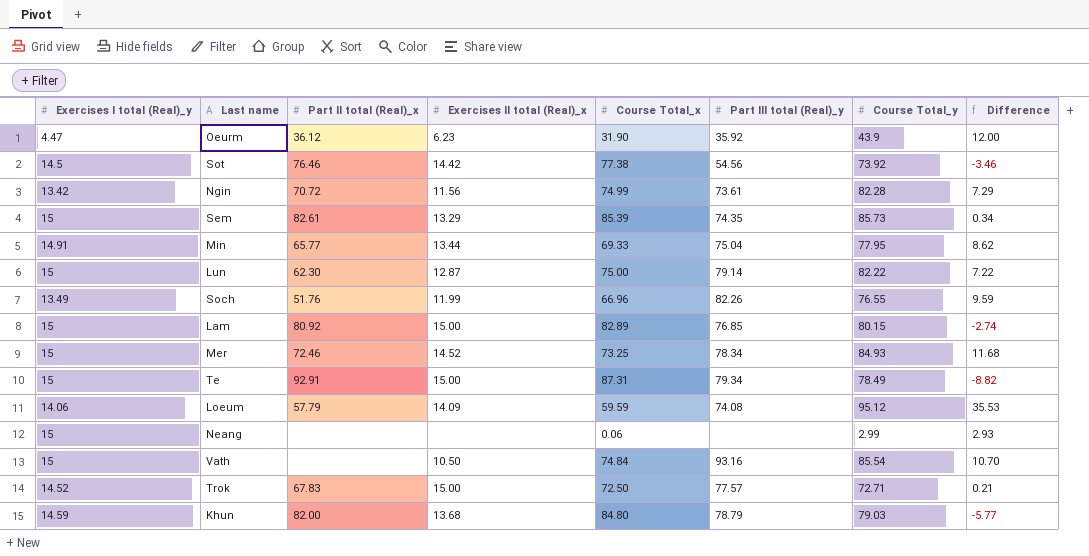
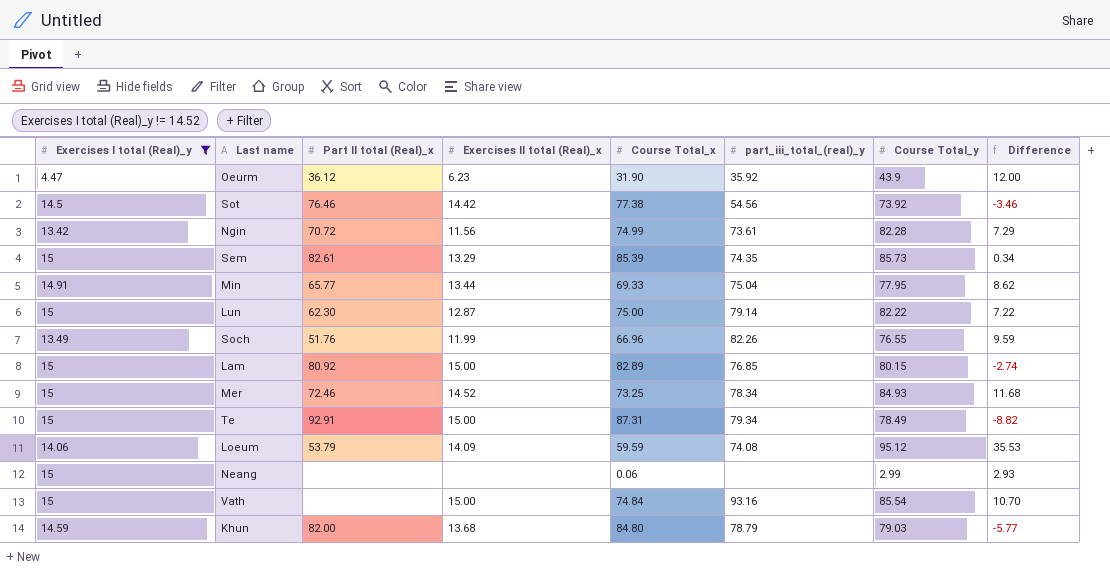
filter: none -> Exercises I total (Real)_y != 14.52
column name: Part III total (Real)_y -> part_iii_total_(real)_y
Loeum | Part II total (Real)_x: 57.79 -> 53.79
Vath | Exercises II total (Real)_x: 10.50 -> 15.00

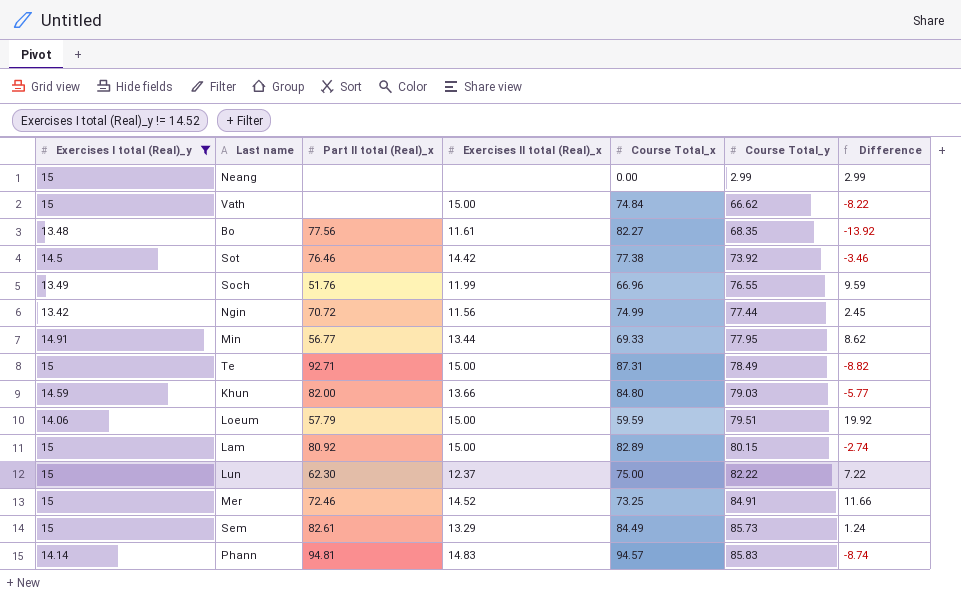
row order: none -> Course Total_y ascending
column part_iii_total_(real)_y | position: 6 -> none
row Oeurm: 4.47 | 36.12 | 6.23 | 31.90 | 35.92 | 43.9 | 12.00 -> none
Neang | Course Total_x: 0.06 -> 0.00
Neang | Difference: 2.93 -> 2.99
Vath | Course Total_y: 85.54 -> 66.62
Vath | Difference: 10.70 -> -8.22
row Bo: none -> 13.48 | 77.56 | 11.61 | 82.27 | 68.35 | -13.92
Ngin | Course Total_y: 82.28 -> 77.44
Ngin | Difference: 7.29 -> 2.45
Min | Part II total (Real)_x: 65.77 -> 56.77
Te | Part II total (Real)_x: 92.91 -> 92.71
Khun | Exercises II total (Real)_x: 13.68 -> 13.66
Loeum | Part II total (Real)_x: 53.79 -> 57.79
Loeum | Exercises II total (Real)_x: 14.09 -> 15.00
Loeum | Course Total_y: 95.12 -> 79.51
Loeum | Difference: 35.53 -> 19.92
Lun | Exercises II total (Real)_x: 12.87 -> 12.37
Mer | Course Total_y: 84.93 -> 84.91
Mer | Difference: 11.68 -> 11.66
Sem | Course Total_x: 85.39 -> 84.49
Sem | Difference: 0.34 -> 1.24
row Phann: none -> 14.14 | 94.81 | 14.83 | 94.57 | 85.83 | -8.74

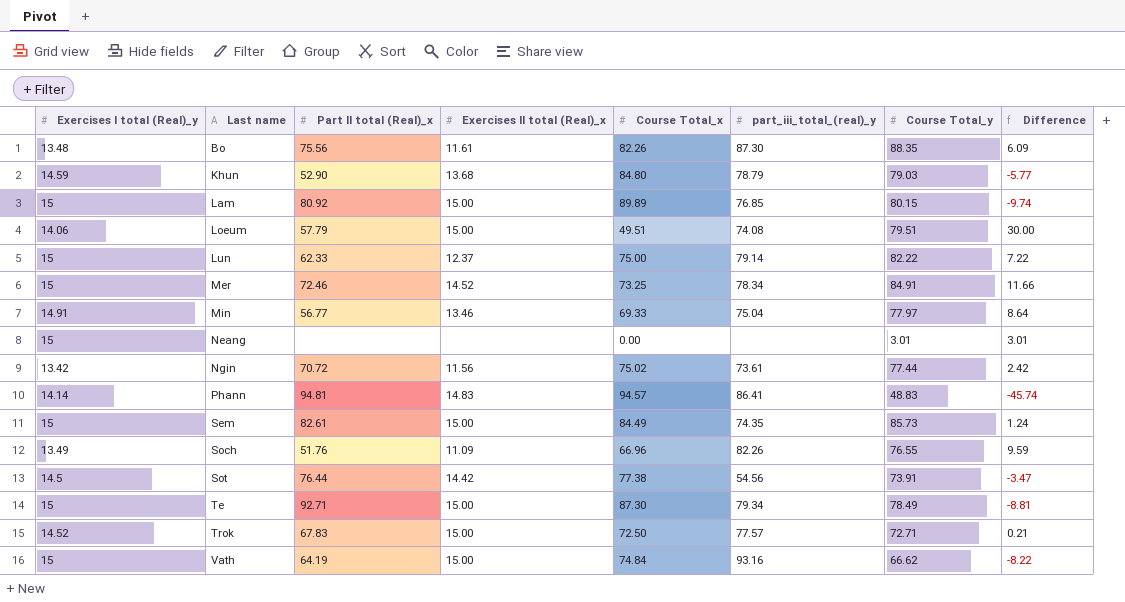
filter: Exercises I total (Real)_y != 14.52 -> none
row order: Course Total_y ascending -> Last name ascending
column part_iii_total_(real)_y | position: none -> 6
Bo | Part II total (Real)_x: 77.56 -> 75.56
Bo | Course Total_x: 82.27 -> 82.26
Bo | Course Total_y: 68.35 -> 88.35
Bo | Difference: -13.92 -> 6.09
Khun | Part II total (Real)_x: 82.00 -> 52.90
Khun | Exercises II total (Real)_x: 13.66 -> 13.68
Lam | Course Total_x: 82.89 -> 89.89
Lam | Difference: -2.74 -> -9.74
Loeum | Course Total_x: 59.59 -> 49.51
Loeum | Difference: 19.92 -> 30.00
Lun | Part II total (Real)_x: 62.30 -> 62.33
Min | Exercises II total (Real)_x: 13.44 -> 13.46
Min | Course Total_y: 77.95 -> 77.97
Min | Difference: 8.62 -> 8.64
Neang | Course Total_y: 2.99 -> 3.01
Neang | Difference: 2.99 -> 3.01
Ngin | Course Total_x: 74.99 -> 75.02
Ngin | Difference: 2.45 -> 2.42
Phann | Course Total_y: 85.83 -> 48.83
Phann | Difference: -8.74 -> -45.74
Sem | Exercises II total (Real)_x: 13.29 -> 15.00
Soch | Exercises II total (Real)_x: 11.99 -> 11.09
Sot | Part II total (Real)_x: 76.46 -> 76.44
Sot | Course Total_y: 73.92 -> 73.91
Sot | Difference: -3.46 -> -3.47
Te | Course Total_x: 87.31 -> 87.30
Te | Difference: -8.82 -> -8.81
Vath | Part II total (Real)_x: none -> 64.19

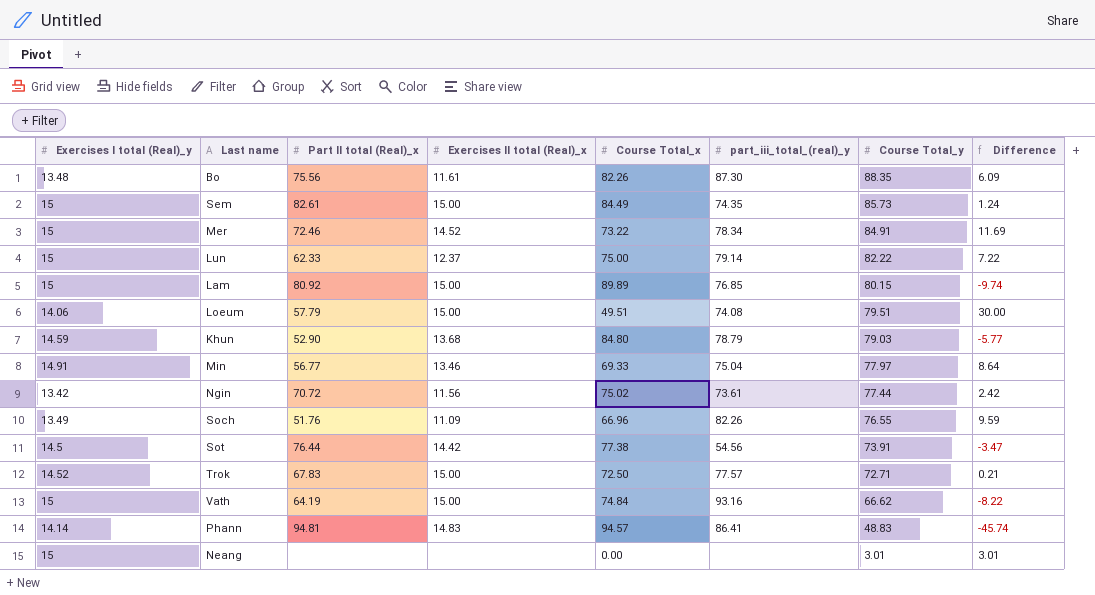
row order: Last name ascending -> Course Total_y descending
row Te: 15 | 92.71 | 15.00 | 87.30 | 79.34 | 78.49 | -8.81 -> none
Mer | Course Total_x: 73.25 -> 73.22
Mer | Difference: 11.66 -> 11.69

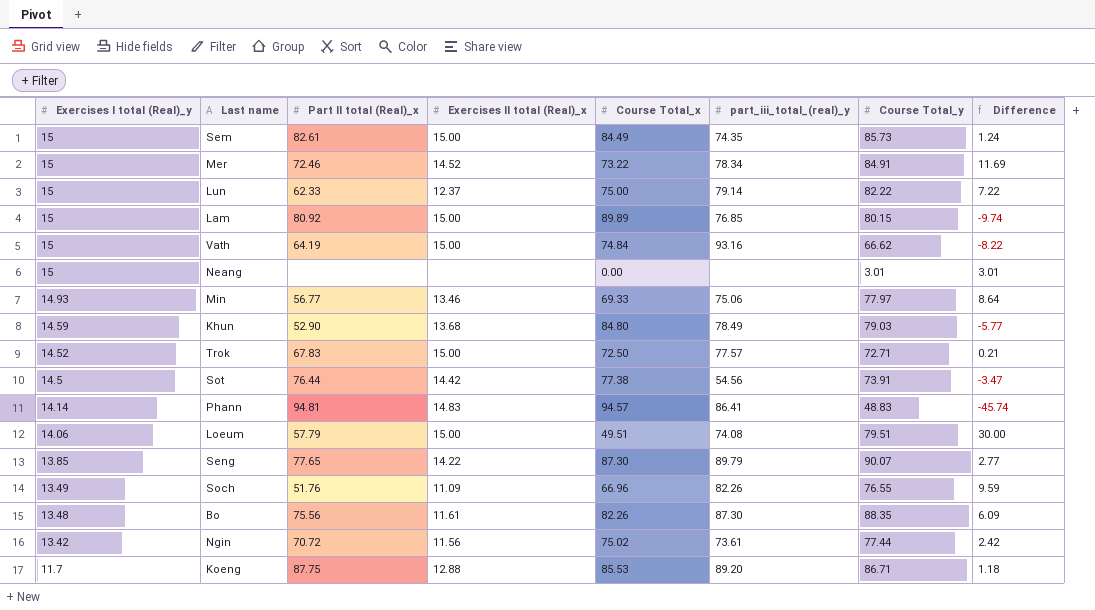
row order: Course Total_y descending -> Exercises I total (Real)_y descending
Min | Exercises I total (Real)_y: 14.91 -> 14.93
Min | part_iii_total_(real)_y: 75.04 -> 75.06
Khun | part_iii_total_(real)_y: 78.79 -> 78.49
row Seng: none -> 13.85 | 77.65 | 14.22 | 87.30 | 89.79 | 90.07 | 2.77
row Koeng: none -> 11.7 | 87.75 | 12.88 | 85.53 | 89.20 | 86.71 | 1.18

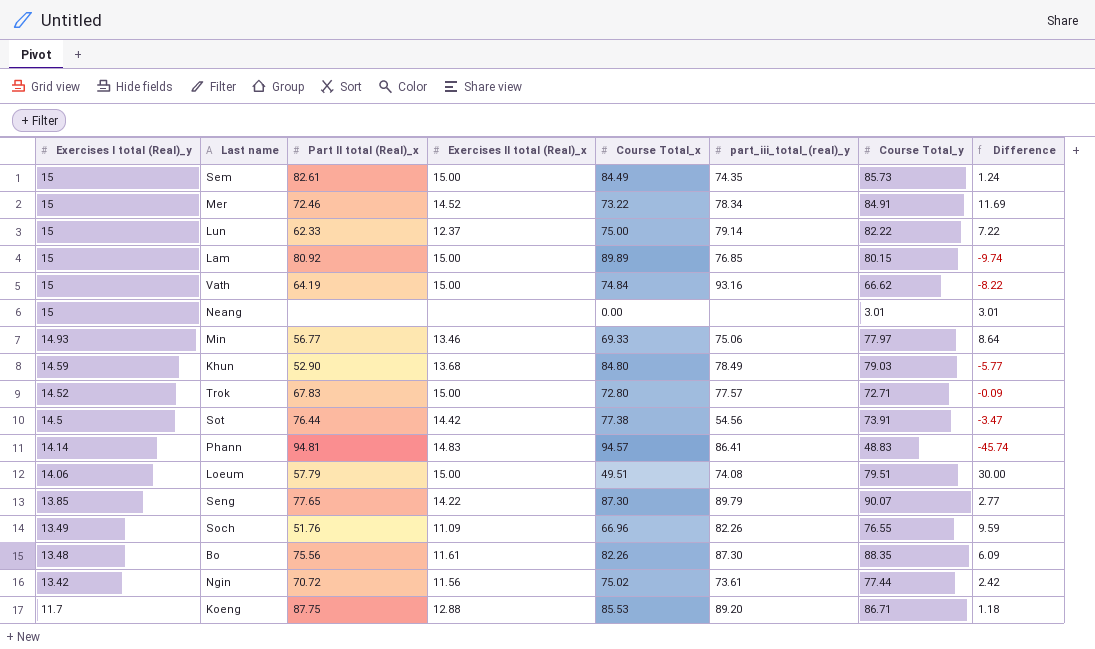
Trok | Course Total_x: 72.50 -> 72.80
Trok | Difference: 0.21 -> -0.09

